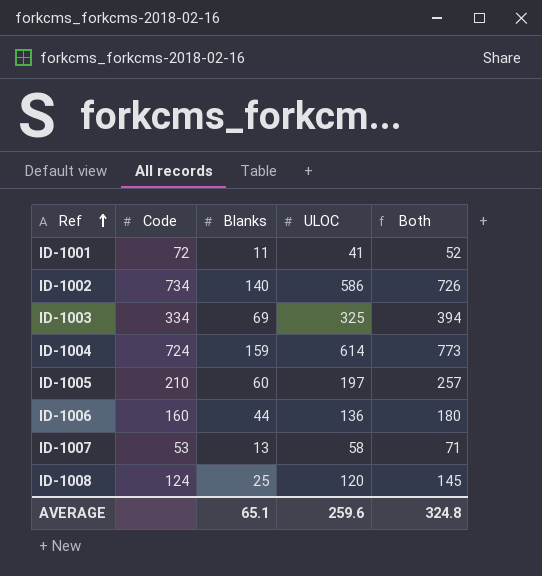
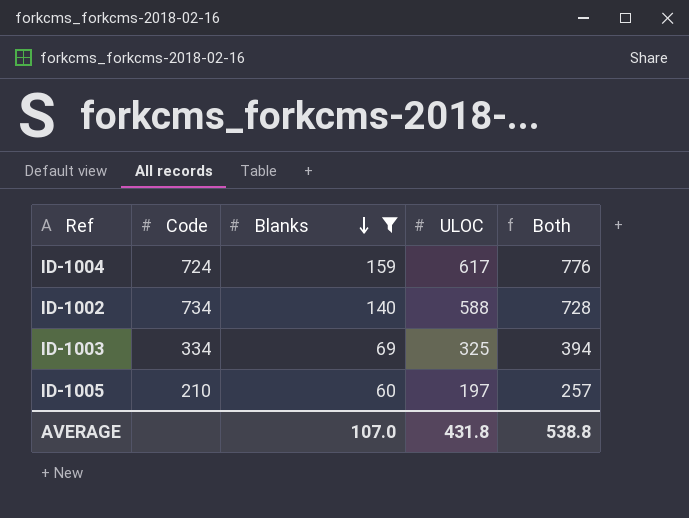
filter: none -> Blanks >= 60
row order: Ref ascending -> Blanks descending
ID-1004 | ULOC: 614 -> 617
ID-1004 | Both: 773 -> 776
ID-1002 | ULOC: 586 -> 588
ID-1002 | Both: 726 -> 728
AVERAGE | Blanks: 65.1 -> 107.0
AVERAGE | ULOC: 259.6 -> 431.8
AVERAGE | Both: 324.8 -> 538.8

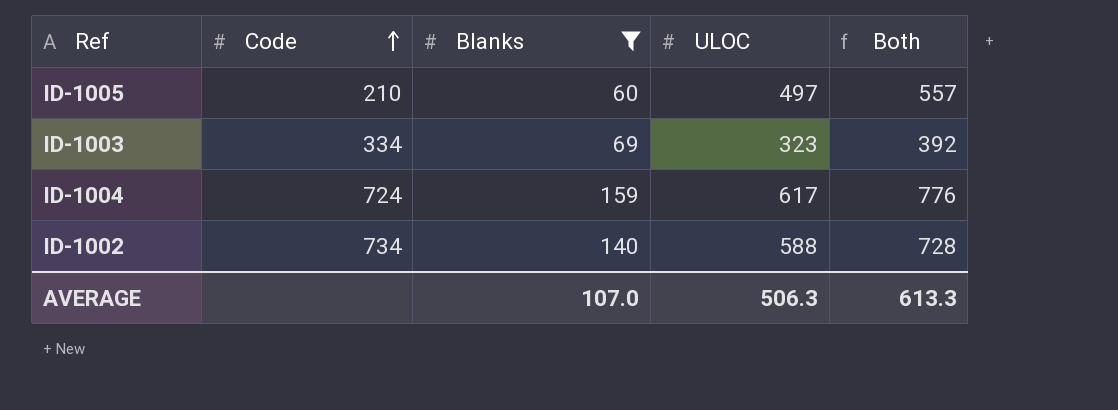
row order: Blanks descending -> Code ascending
ID-1005 | ULOC: 197 -> 497
ID-1005 | Both: 257 -> 557
ID-1003 | ULOC: 325 -> 323
ID-1003 | Both: 394 -> 392
AVERAGE | ULOC: 431.8 -> 506.3
AVERAGE | Both: 538.8 -> 613.3

